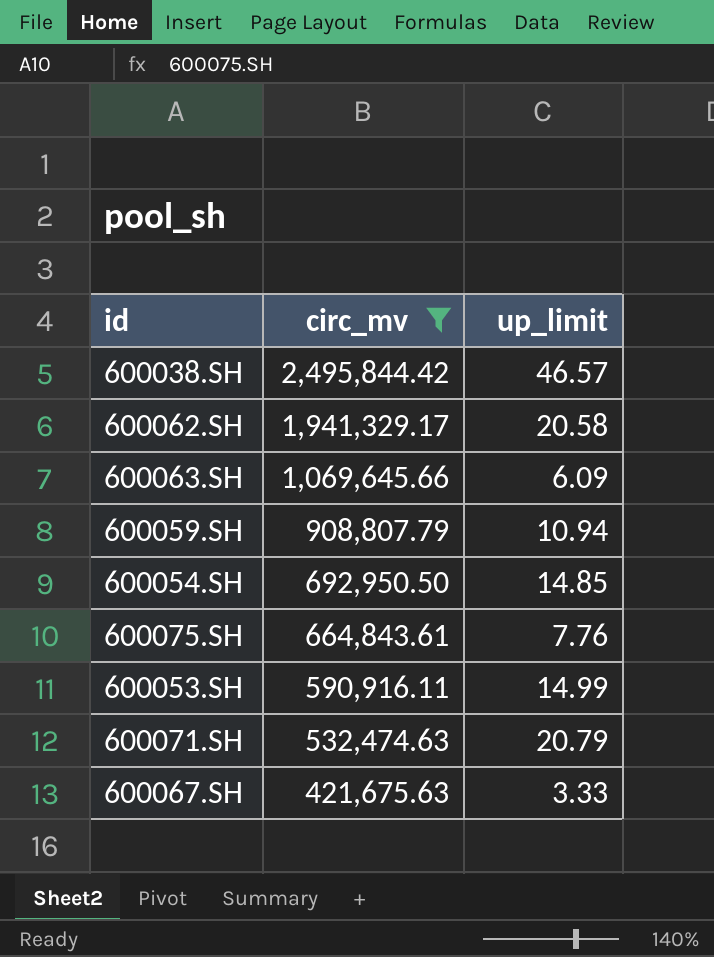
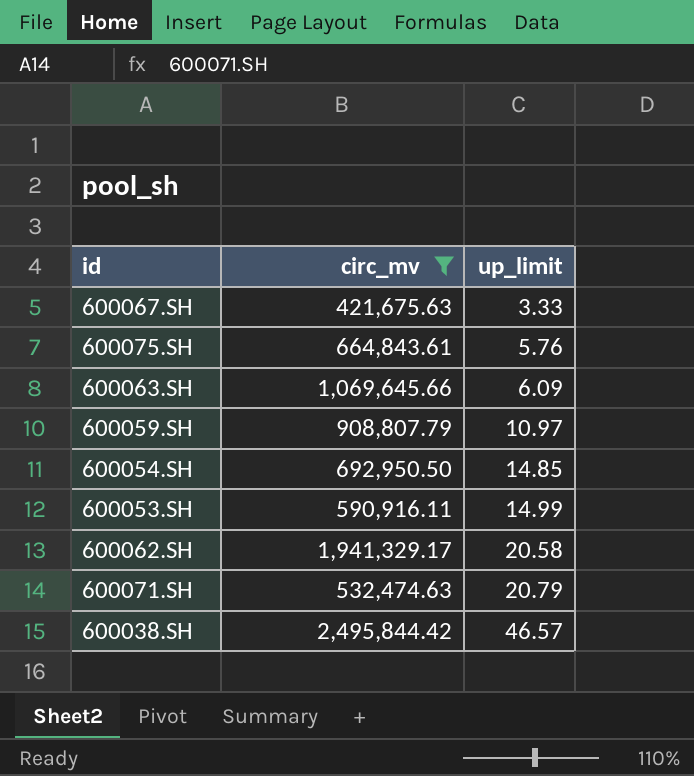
row order: circ_mv descending -> up_limit ascending
600075.SH | up_limit: 7.76 -> 5.76
600059.SH | up_limit: 10.94 -> 10.97

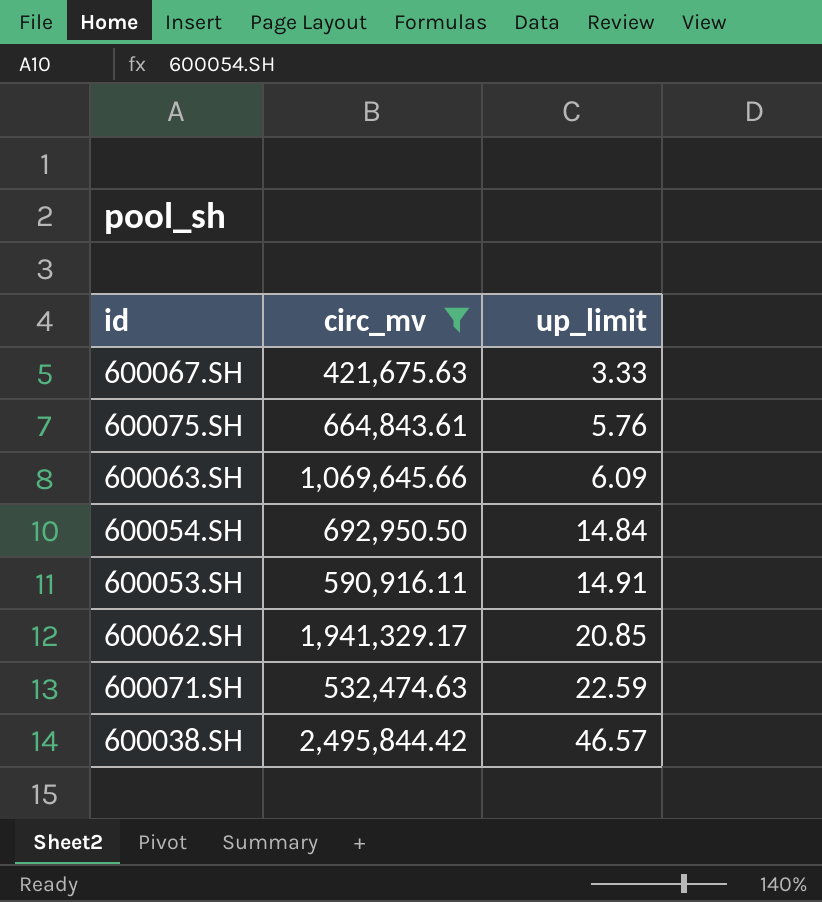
row 600059.SH: 908,807.79 | 10.97 -> none
600054.SH | up_limit: 14.85 -> 14.84
600053.SH | up_limit: 14.99 -> 14.91
600062.SH | up_limit: 20.58 -> 20.85
600071.SH | up_limit: 20.79 -> 22.59

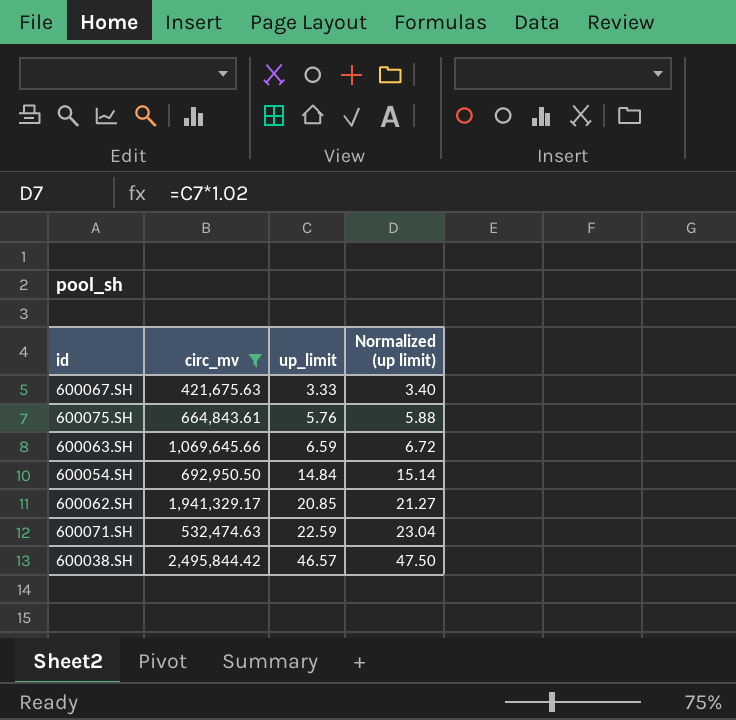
column Normalized (up limit) | formula: none -> [up_limit] * 1.02
row 600053.SH: 590,916.11 | 14.91 -> none
600063.SH | up_limit: 6.09 -> 6.59

